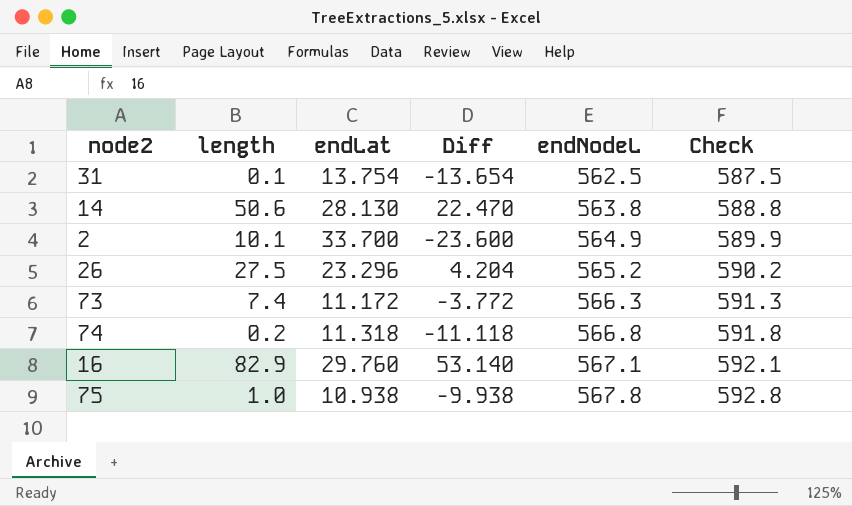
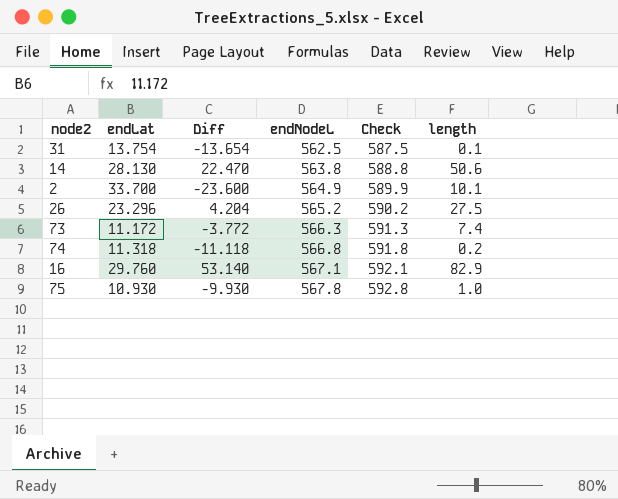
column length | position: 2 -> 6
75 | endLat: 10.938 -> 10.930
75 | Diff: -9.938 -> -9.930

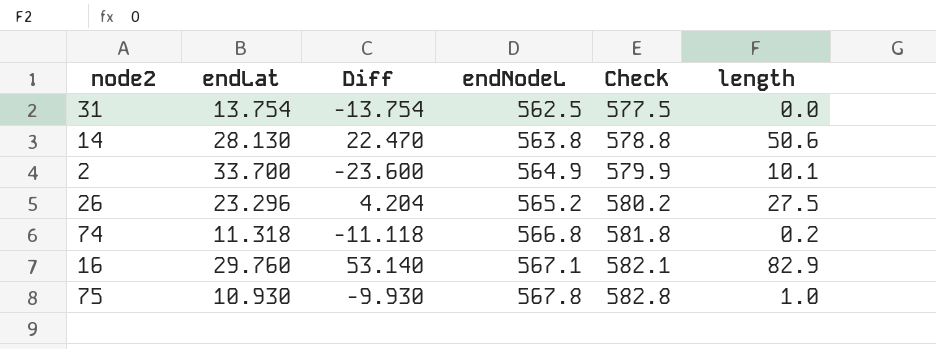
column Check | formula: [endNodeL] + 25 -> [endNodeL] + 15
row 73: 11.172 | -3.772 | 566.3 | 591.3 | 7.4 -> none
31 | Diff: -13.654 -> -13.754
31 | length: 0.1 -> 0.0

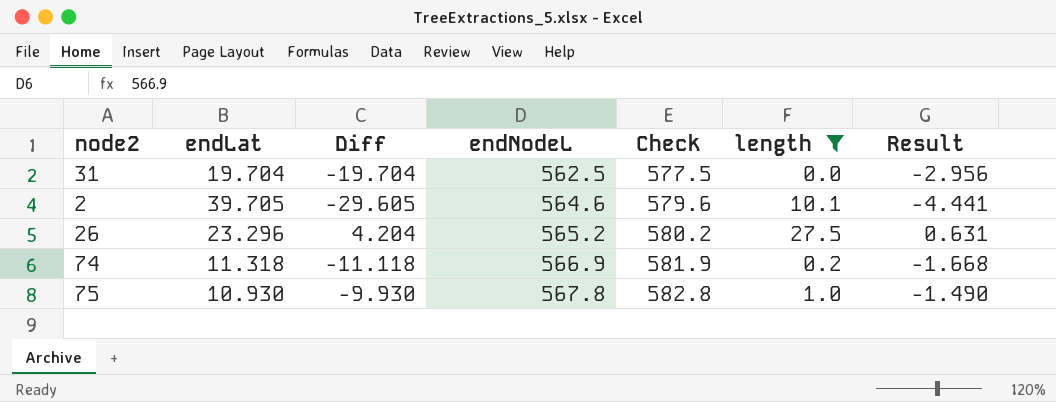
filter: none -> length <= 27.5
column Result | formula: none -> [Diff] * 0.15
31 | endLat: 13.754 -> 19.704
31 | Diff: -13.754 -> -19.704
2 | endLat: 33.700 -> 39.705
2 | Diff: -23.600 -> -29.605
2 | endNodeL: 564.9 -> 564.6
2 | Check: 579.9 -> 579.6
74 | endNodeL: 566.8 -> 566.9
74 | Check: 581.8 -> 581.9

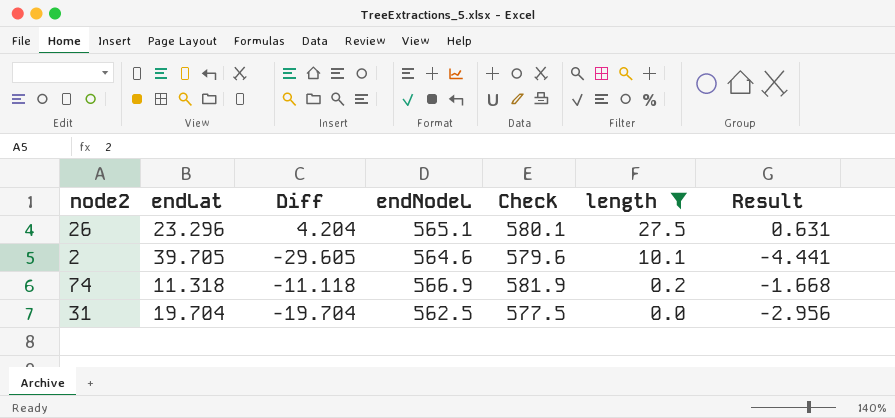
row order: endNodeL ascending -> length descending
row 75: 10.930 | -9.930 | 567.8 | 582.8 | 1.0 | -1.490 -> none
26 | endNodeL: 565.2 -> 565.1
26 | Check: 580.2 -> 580.1

